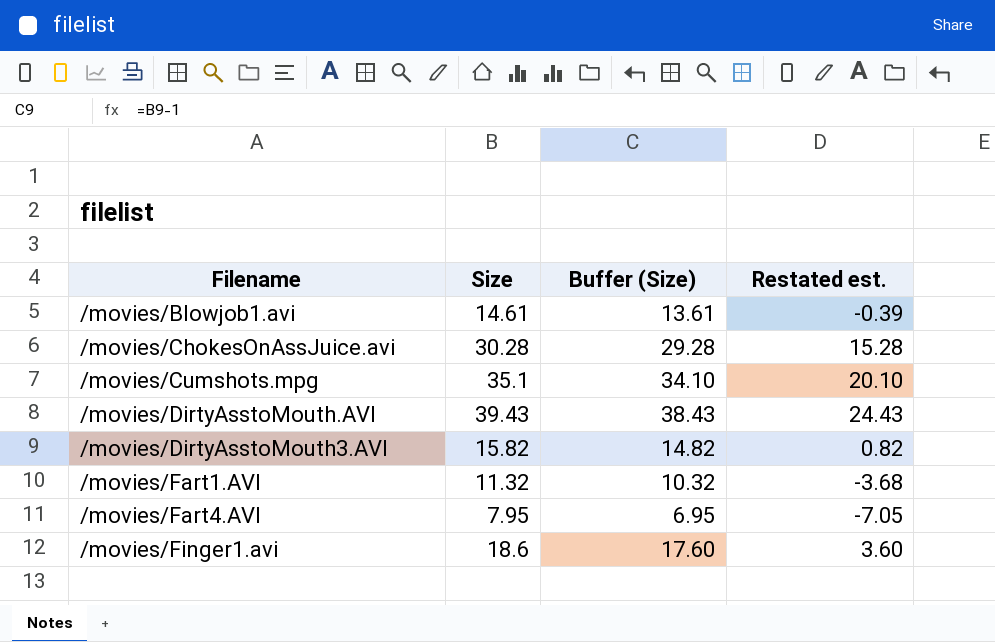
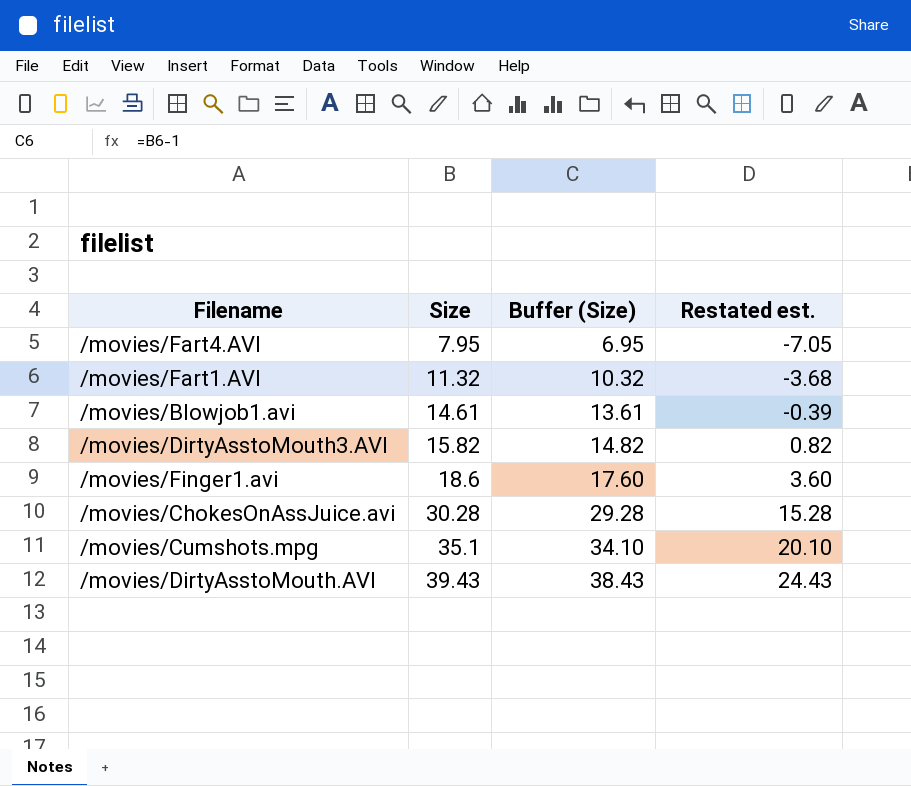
row order: none -> Size ascending

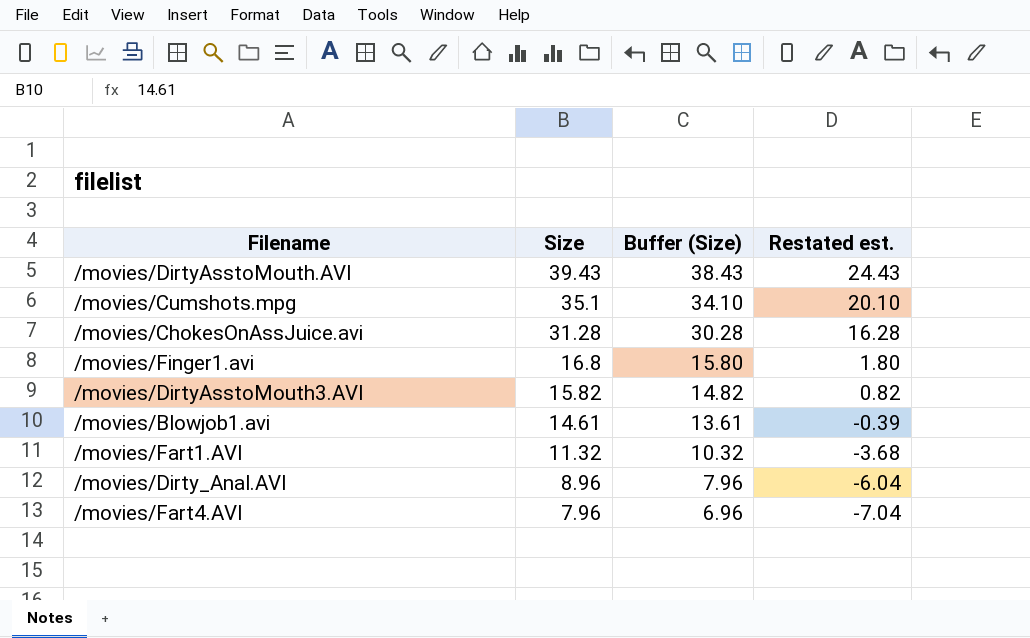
row order: Size ascending -> Size descending
/movies/ChokesOnAssJuice.avi | Size: 30.28 -> 31.28
/movies/ChokesOnAssJuice.avi | Buffer (Size): 29.28 -> 30.28
/movies/ChokesOnAssJuice.avi | Restated est.: 15.28 -> 16.28
/movies/Finger1.avi | Size: 18.6 -> 16.8
/movies/Finger1.avi | Buffer (Size): 17.60 -> 15.80
/movies/Finger1.avi | Restated est.: 3.60 -> 1.80
row /movies/Dirty_Anal.AVI: none -> 8.96 | 7.96 | -6.04
/movies/Fart4.AVI | Size: 7.95 -> 7.96
/movies/Fart4.AVI | Buffer (Size): 6.95 -> 6.96
/movies/Fart4.AVI | Restated est.: -7.05 -> -7.04

